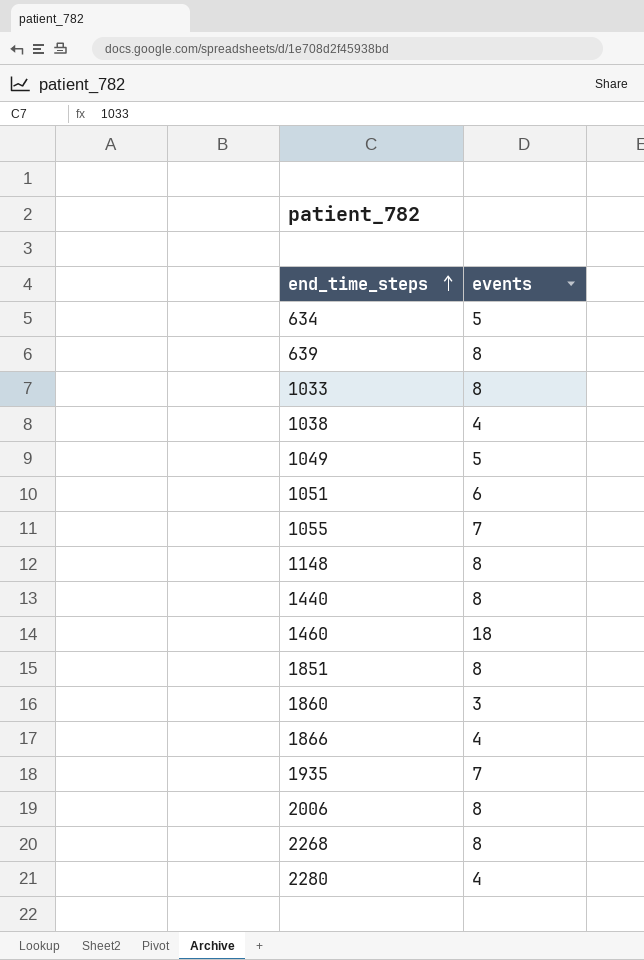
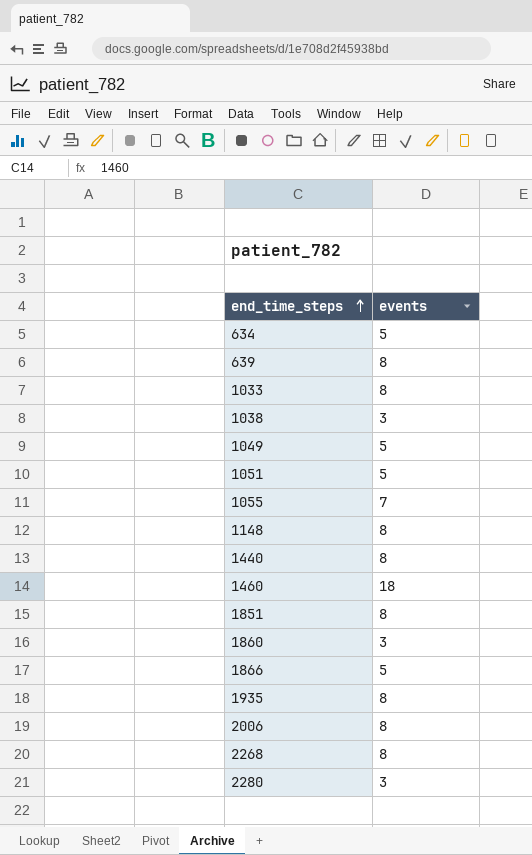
1038 | events: 4 -> 3
1051 | events: 6 -> 5
1866 | events: 4 -> 5
1935 | events: 7 -> 8
2280 | events: 4 -> 3

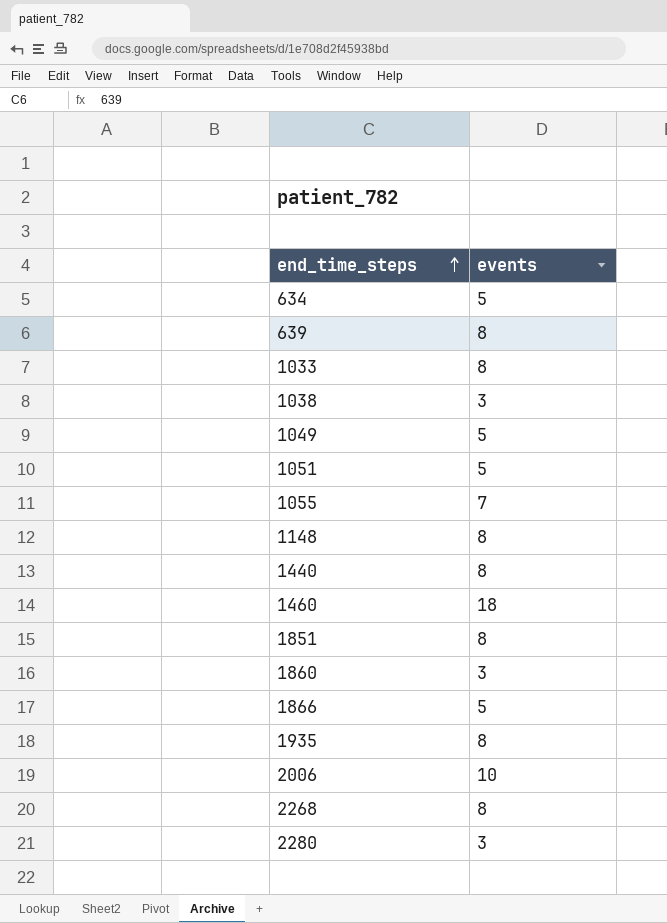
2006 | events: 8 -> 10

